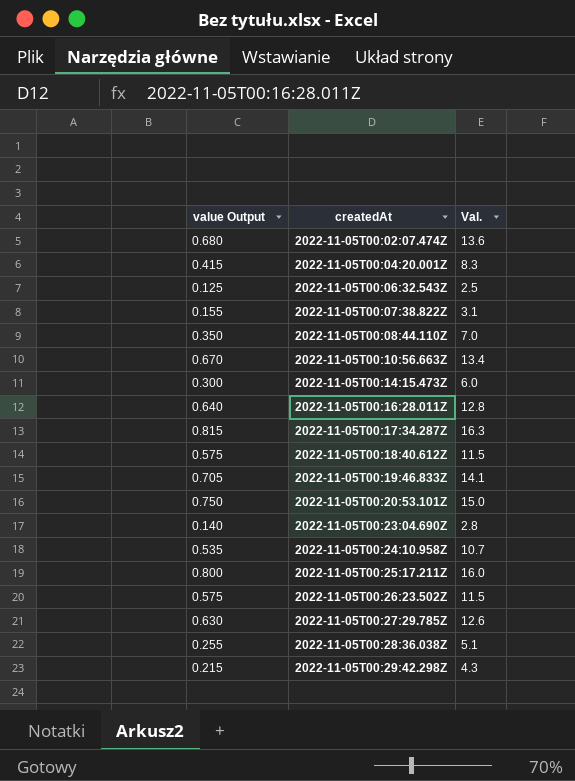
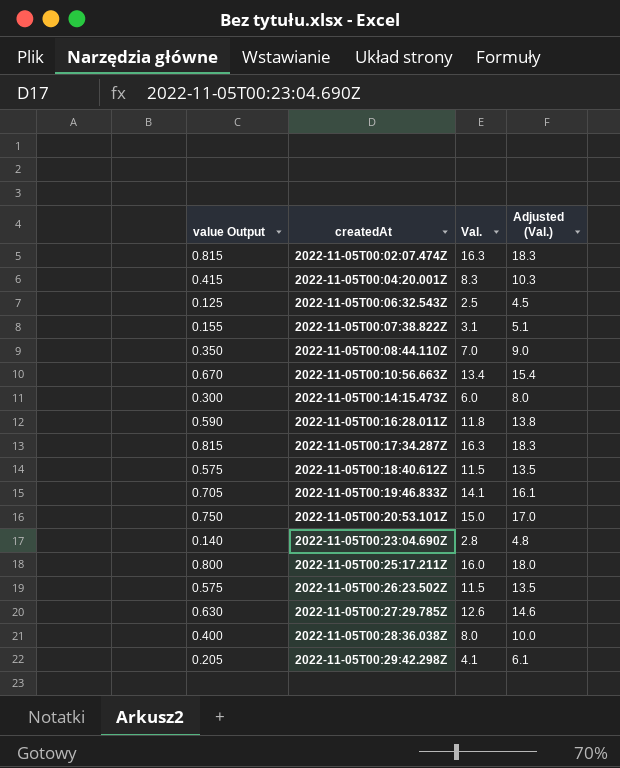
column Adjusted (Val.) | formula: none -> [Val.] + 2
row 2022-11-05T00:24:10.958Z: 0.535 | 10.7 -> none
2022-11-05T00:02:07.474Z | value Output: 0.680 -> 0.815
2022-11-05T00:02:07.474Z | Val.: 13.6 -> 16.3
2022-11-05T00:16:28.011Z | value Output: 0.640 -> 0.590
2022-11-05T00:16:28.011Z | Val.: 12.8 -> 11.8
2022-11-05T00:28:36.038Z | value Output: 0.255 -> 0.400
2022-11-05T00:28:36.038Z | Val.: 5.1 -> 8.0
2022-11-05T00:29:42.298Z | value Output: 0.215 -> 0.205
2022-11-05T00:29:42.298Z | Val.: 4.3 -> 4.1

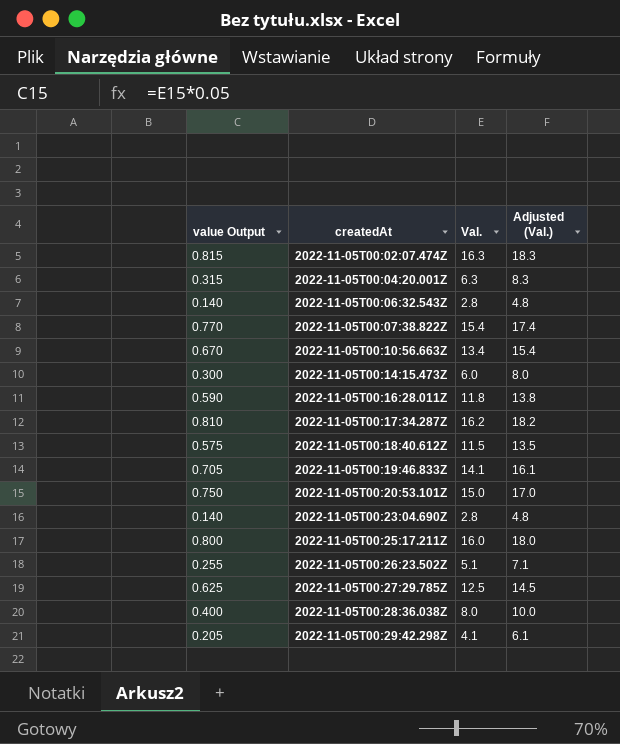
row 2022-11-05T00:08:44.110Z: 0.350 | 7.0 | 9.0 -> none
2022-11-05T00:04:20.001Z | value Output: 0.415 -> 0.315
2022-11-05T00:04:20.001Z | Val.: 8.3 -> 6.3
2022-11-05T00:04:20.001Z | Adjusted (Val.): 10.3 -> 8.3
2022-11-05T00:06:32.543Z | value Output: 0.125 -> 0.140
2022-11-05T00:06:32.543Z | Val.: 2.5 -> 2.8
2022-11-05T00:06:32.543Z | Adjusted (Val.): 4.5 -> 4.8
2022-11-05T00:07:38.822Z | value Output: 0.155 -> 0.770
2022-11-05T00:07:38.822Z | Val.: 3.1 -> 15.4
2022-11-05T00:07:38.822Z | Adjusted (Val.): 5.1 -> 17.4
2022-11-05T00:17:34.287Z | value Output: 0.815 -> 0.810
2022-11-05T00:17:34.287Z | Val.: 16.3 -> 16.2
2022-11-05T00:17:34.287Z | Adjusted (Val.): 18.3 -> 18.2
2022-11-05T00:26:23.502Z | value Output: 0.575 -> 0.255
2022-11-05T00:26:23.502Z | Val.: 11.5 -> 5.1
2022-11-05T00:26:23.502Z | Adjusted (Val.): 13.5 -> 7.1
2022-11-05T00:27:29.785Z | value Output: 0.630 -> 0.625
2022-11-05T00:27:29.785Z | Val.: 12.6 -> 12.5
2022-11-05T00:27:29.785Z | Adjusted (Val.): 14.6 -> 14.5

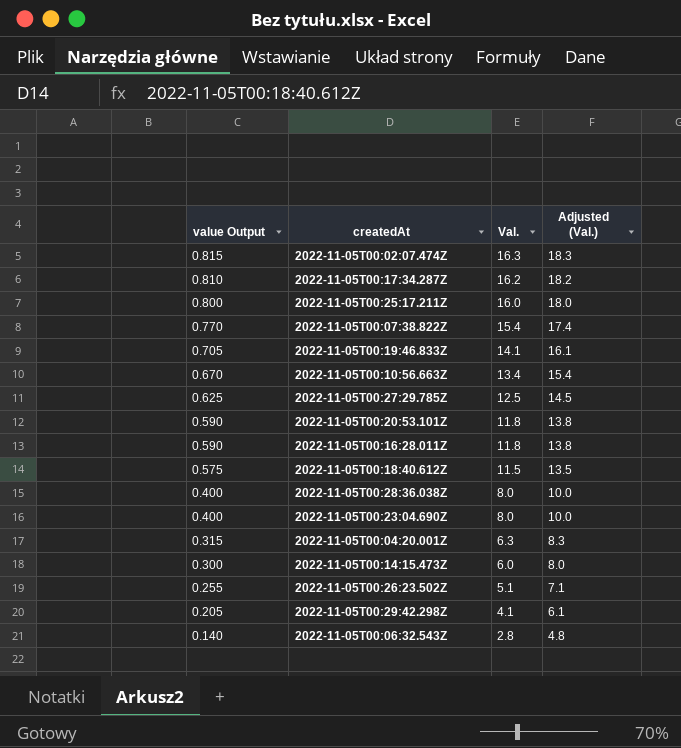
row order: createdAt ascending -> value Output descending
2022-11-05T00:20:53.101Z | value Output: 0.750 -> 0.590
2022-11-05T00:20:53.101Z | Val.: 15.0 -> 11.8
2022-11-05T00:20:53.101Z | Adjusted (Val.): 17.0 -> 13.8
2022-11-05T00:23:04.690Z | value Output: 0.140 -> 0.400
2022-11-05T00:23:04.690Z | Val.: 2.8 -> 8.0
2022-11-05T00:23:04.690Z | Adjusted (Val.): 4.8 -> 10.0

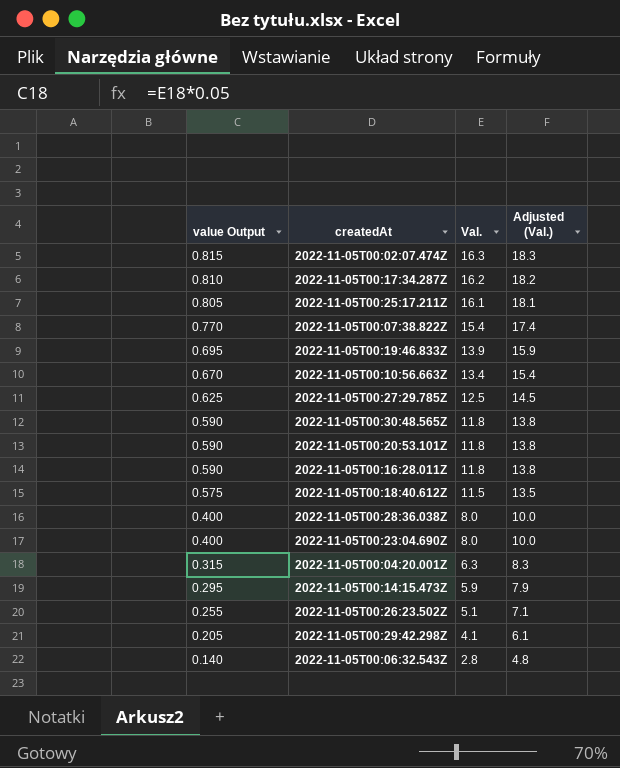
2022-11-05T00:25:17.211Z | value Output: 0.800 -> 0.805
2022-11-05T00:25:17.211Z | Val.: 16.0 -> 16.1
2022-11-05T00:25:17.211Z | Adjusted (Val.): 18.0 -> 18.1
2022-11-05T00:19:46.833Z | value Output: 0.705 -> 0.695
2022-11-05T00:19:46.833Z | Val.: 14.1 -> 13.9
2022-11-05T00:19:46.833Z | Adjusted (Val.): 16.1 -> 15.9
row 2022-11-05T00:30:48.565Z: none -> 0.590 | 11.8 | 13.8
2022-11-05T00:14:15.473Z | value Output: 0.300 -> 0.295
2022-11-05T00:14:15.473Z | Val.: 6.0 -> 5.9
2022-11-05T00:14:15.473Z | Adjusted (Val.): 8.0 -> 7.9

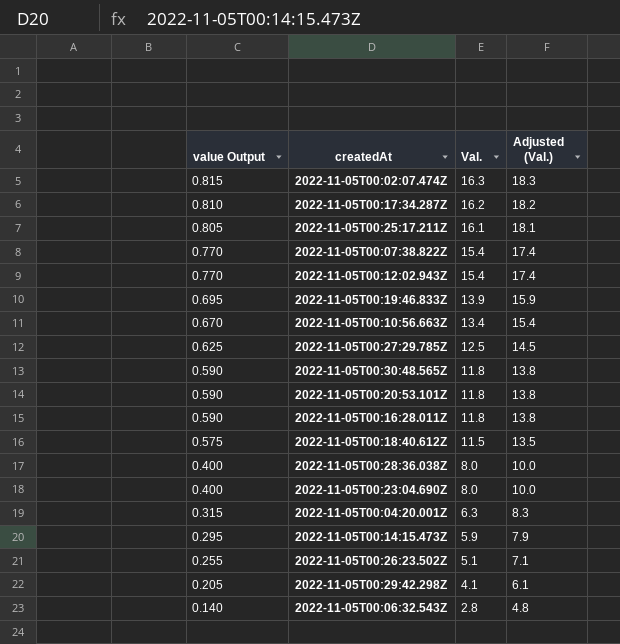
row 2022-11-05T00:12:02.943Z: none -> 0.770 | 15.4 | 17.4

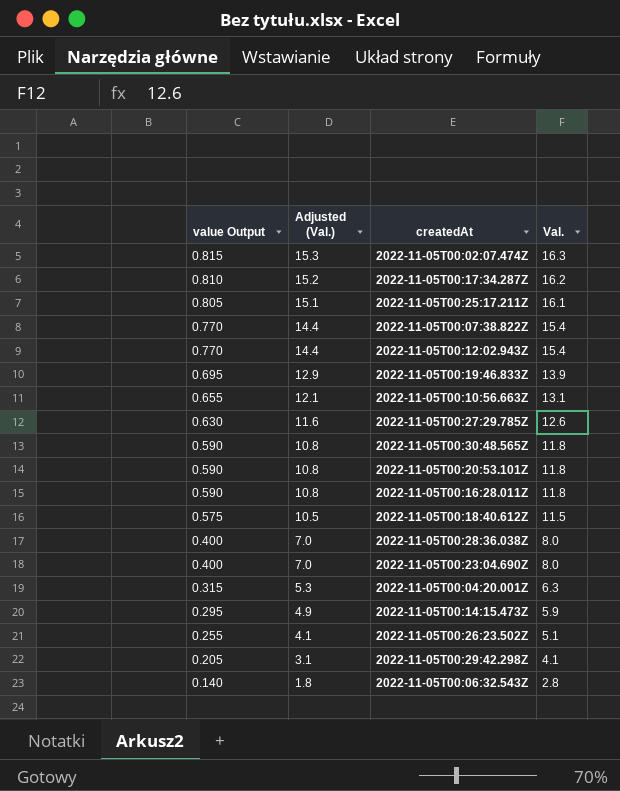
column Adjusted (Val.) | formula: [Val.] + 2 -> [Val.] - 1
column Adjusted (Val.) | position: 4 -> 2
2022-11-05T00:10:56.663Z | value Output: 0.670 -> 0.655
2022-11-05T00:10:56.663Z | Val.: 13.4 -> 13.1
2022-11-05T00:27:29.785Z | value Output: 0.625 -> 0.630
2022-11-05T00:27:29.785Z | Val.: 12.5 -> 12.6

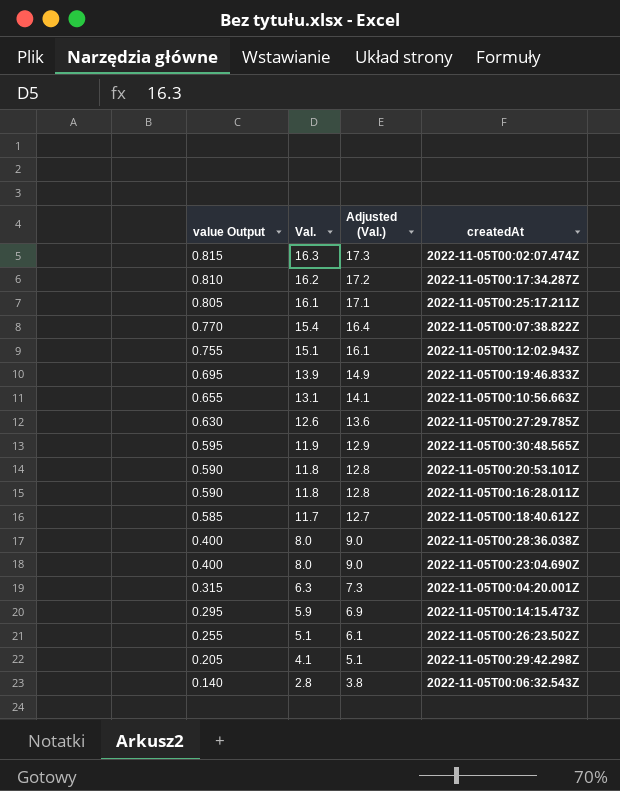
column Val. | position: 4 -> 2
column Adjusted (Val.) | formula: [Val.] - 1 -> [Val.] + 1
2022-11-05T00:12:02.943Z | value Output: 0.770 -> 0.755
2022-11-05T00:12:02.943Z | Val.: 15.4 -> 15.1
2022-11-05T00:30:48.565Z | value Output: 0.590 -> 0.595
2022-11-05T00:30:48.565Z | Val.: 11.8 -> 11.9
2022-11-05T00:18:40.612Z | value Output: 0.575 -> 0.585
2022-11-05T00:18:40.612Z | Val.: 11.5 -> 11.7

